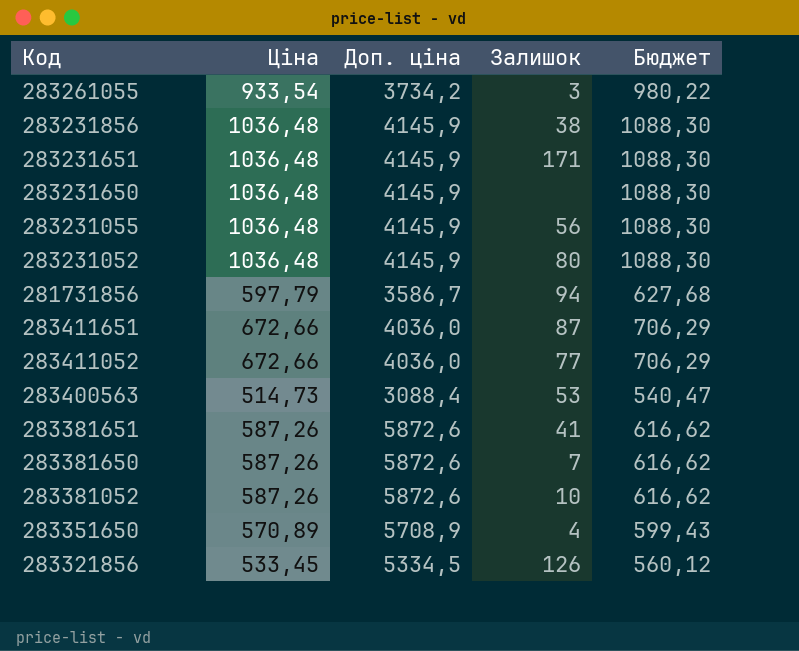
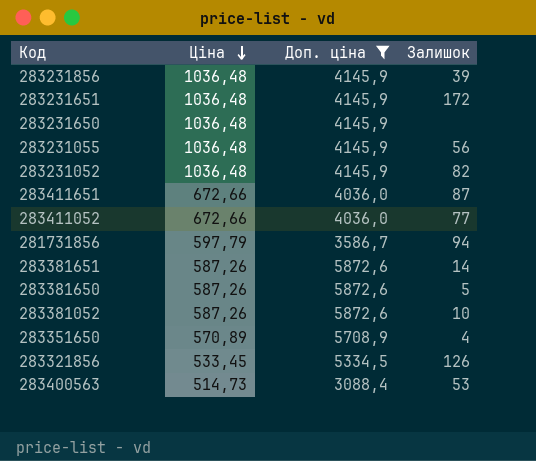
filter: none -> Доп. ціна != 3734,2
row order: none -> Ціна descending
column Бюджет | formula: [Ціна] * 1,05 -> none
283231856 | Залишок: 38 -> 39
283231651 | Залишок: 171 -> 172
283231052 | Залишок: 80 -> 82
283381651 | Залишок: 41 -> 14
283381650 | Залишок: 7 -> 5

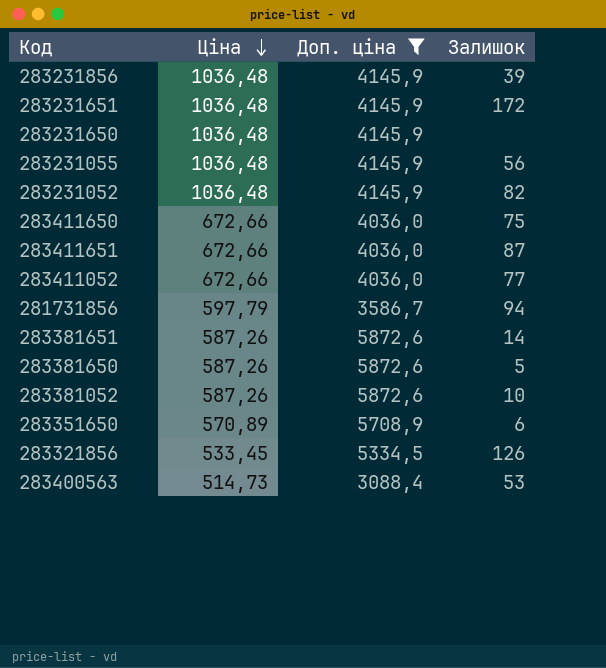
row 283411650: none -> 672,66 | 4036,0 | 75
283351650 | Залишок: 4 -> 6

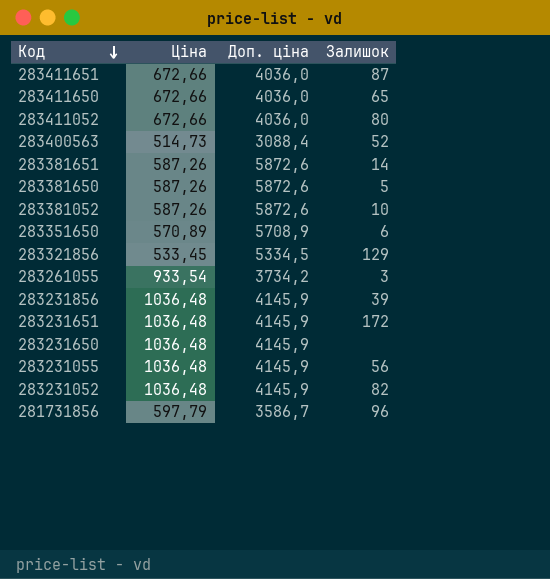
filter: Доп. ціна != 3734,2 -> none
row order: Ціна descending -> Код descending
283411650 | Залишок: 75 -> 65
283411052 | Залишок: 77 -> 80
283400563 | Залишок: 53 -> 52
283321856 | Залишок: 126 -> 129
281731856 | Залишок: 94 -> 96

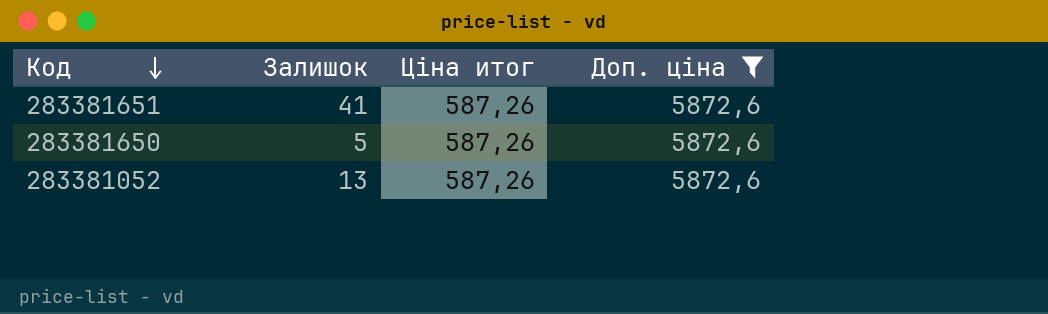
filter: none -> Доп. ціна = 5872,6
column Залишок | position: 4 -> 2
column name: Ціна -> Ціна итог
283381651 | Залишок: 14 -> 41
283381052 | Залишок: 10 -> 13

